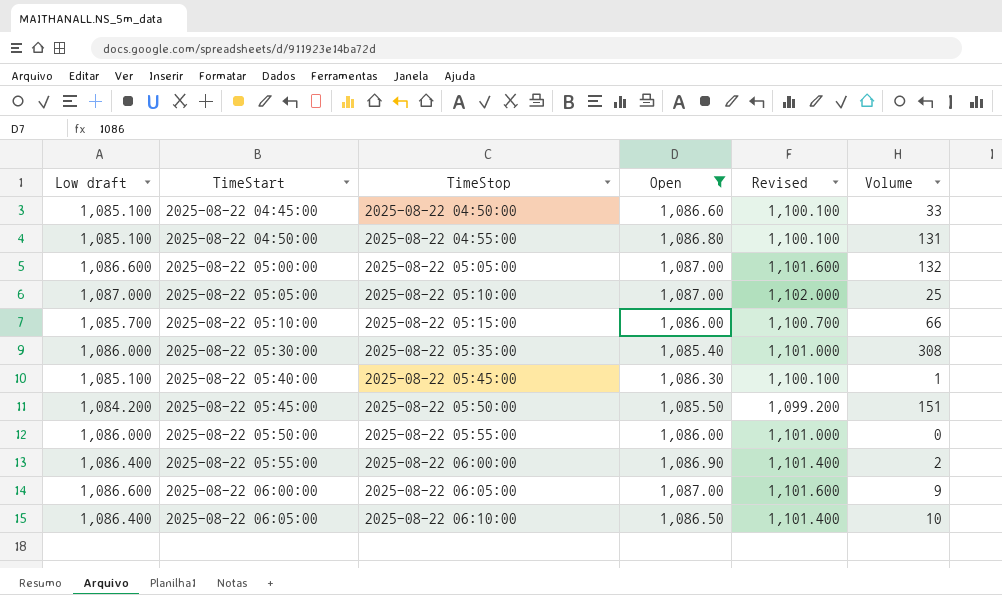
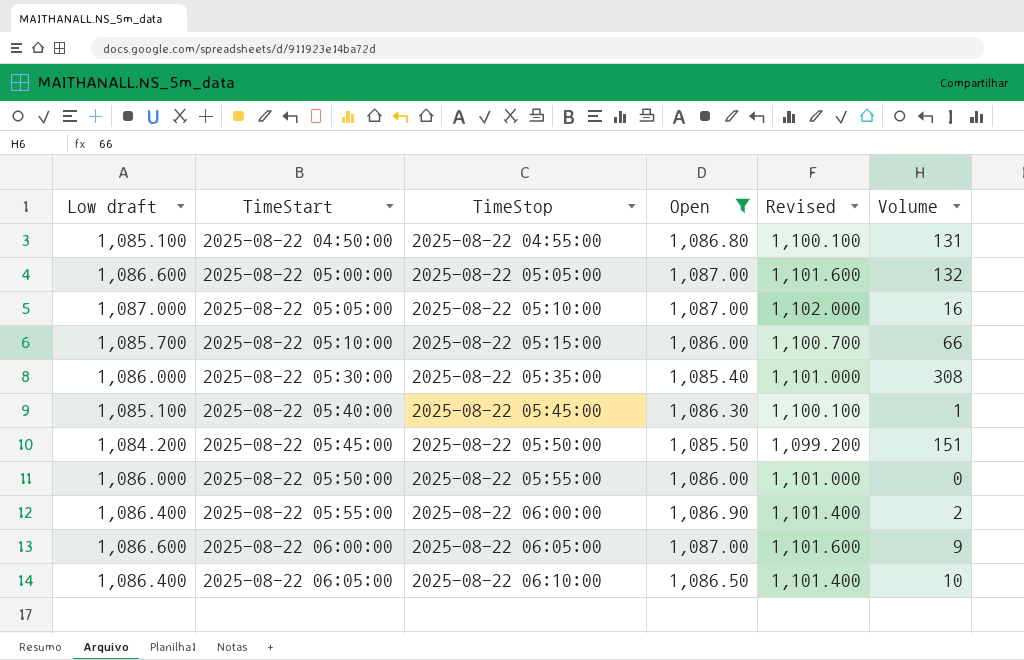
row 2025-08-22 04:45:00: 1,085.100 | 2025-08-22 04:50:00 | 1,086.60 | 1,100.100 | 33 -> none
2025-08-22 05:05:00 | Volume: 25 -> 16

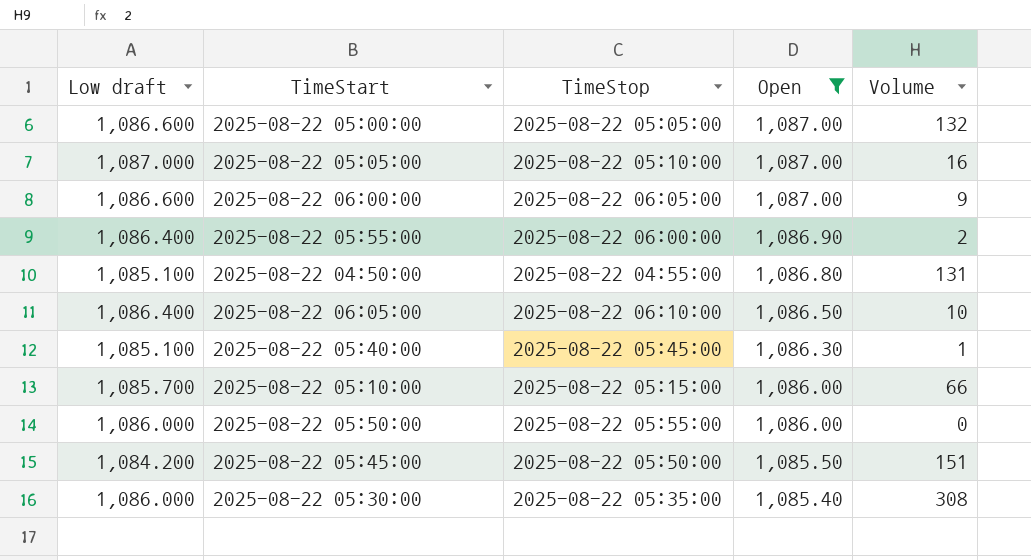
row order: TimeStart ascending -> Open descending
column Revised | formula: [Low draft] + 15 -> none

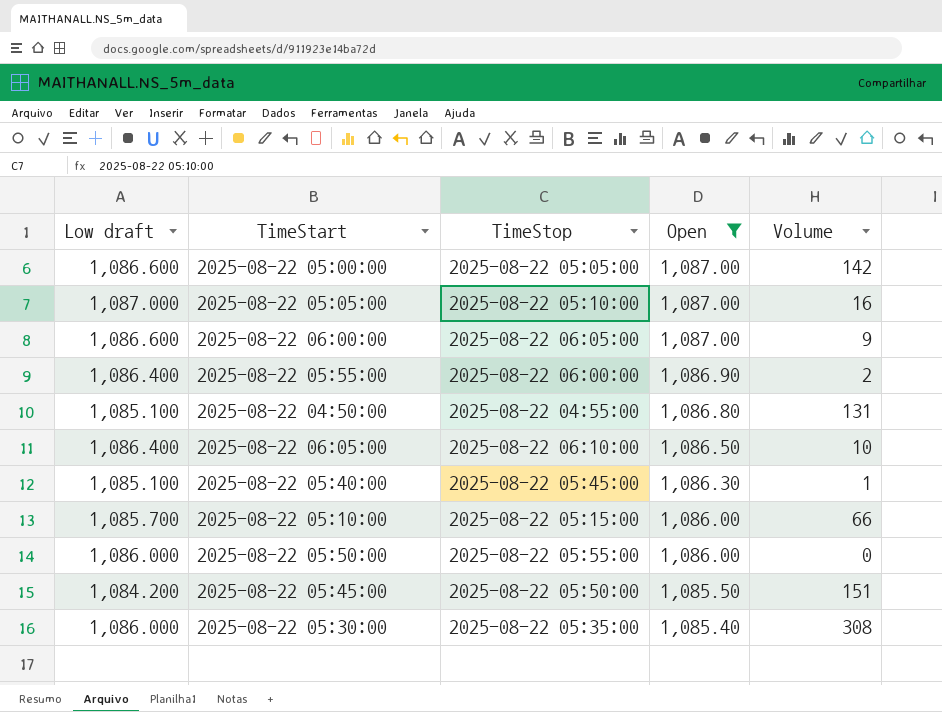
2025-08-22 05:00:00 | Volume: 132 -> 142

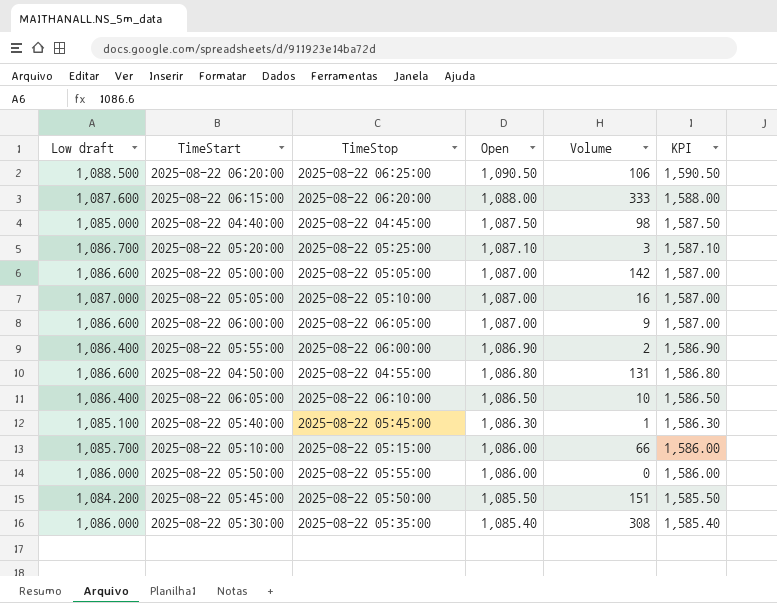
filter: Open <= 1,087.00 -> none
column KPI | formula: none -> [Open] + 500
2025-08-22 04:50:00 | Low draft: 1,085.100 -> 1,086.600

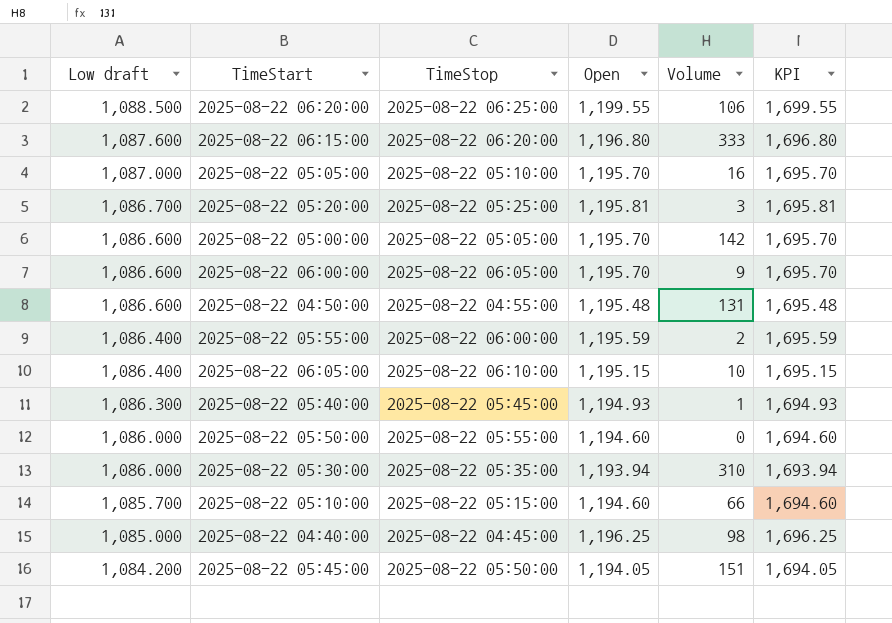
row order: Open descending -> Low draft descending
2025-08-22 06:20:00 | Open: 1,090.50 -> 1,199.55
2025-08-22 06:20:00 | KPI: 1,590.50 -> 1,699.55
2025-08-22 06:15:00 | Open: 1,088.00 -> 1,196.80
2025-08-22 06:15:00 | KPI: 1,588.00 -> 1,696.80
2025-08-22 05:05:00 | Open: 1,087.00 -> 1,195.70
2025-08-22 05:05:00 | KPI: 1,587.00 -> 1,695.70
2025-08-22 05:20:00 | Open: 1,087.10 -> 1,195.81
2025-08-22 05:20:00 | KPI: 1,587.10 -> 1,695.81
2025-08-22 05:00:00 | Open: 1,087.00 -> 1,195.70
2025-08-22 05:00:00 | KPI: 1,587.00 -> 1,695.70
2025-08-22 06:00:00 | Open: 1,087.00 -> 1,195.70
2025-08-22 06:00:00 | KPI: 1,587.00 -> 1,695.70
2025-08-22 04:50:00 | Open: 1,086.80 -> 1,195.48
2025-08-22 04:50:00 | KPI: 1,586.80 -> 1,695.48
2025-08-22 05:55:00 | Open: 1,086.90 -> 1,195.59
2025-08-22 05:55:00 | KPI: 1,586.90 -> 1,695.59
2025-08-22 06:05:00 | Open: 1,086.50 -> 1,195.15
2025-08-22 06:05:00 | KPI: 1,586.50 -> 1,695.15
2025-08-22 05:40:00 | Low draft: 1,085.100 -> 1,086.300
2025-08-22 05:40:00 | Open: 1,086.30 -> 1,194.93
2025-08-22 05:40:00 | KPI: 1,586.30 -> 1,694.93
2025-08-22 05:50:00 | Open: 1,086.00 -> 1,194.60
2025-08-22 05:50:00 | KPI: 1,586.00 -> 1,694.60
2025-08-22 05:30:00 | Open: 1,085.40 -> 1,193.94
2025-08-22 05:30:00 | Volume: 308 -> 310
2025-08-22 05:30:00 | KPI: 1,585.40 -> 1,693.94
2025-08-22 05:10:00 | Open: 1,086.00 -> 1,194.60
2025-08-22 05:10:00 | KPI: 1,586.00 -> 1,694.60
2025-08-22 04:40:00 | Open: 1,087.50 -> 1,196.25
2025-08-22 04:40:00 | KPI: 1,587.50 -> 1,696.25
2025-08-22 05:45:00 | Open: 1,085.50 -> 1,194.05
2025-08-22 05:45:00 | KPI: 1,585.50 -> 1,694.05

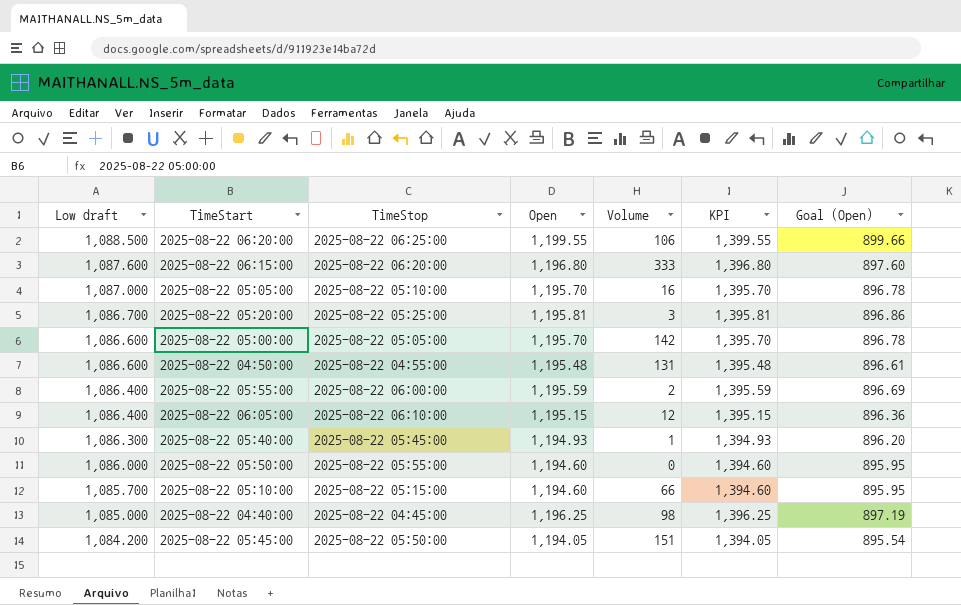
column KPI | formula: [Open] + 500 -> [Open] + 200
column Goal (Open) | formula: none -> [Open] * 0.75
row 2025-08-22 06:00:00: 1,086.600 | 2025-08-22 06:05:00 | 1,195.70 | 9 | 1,695.70 -> none
row 2025-08-22 05:30:00: 1,086.000 | 2025-08-22 05:35:00 | 1,193.94 | 310 | 1,693.94 -> none
2025-08-22 06:05:00 | Volume: 10 -> 12

